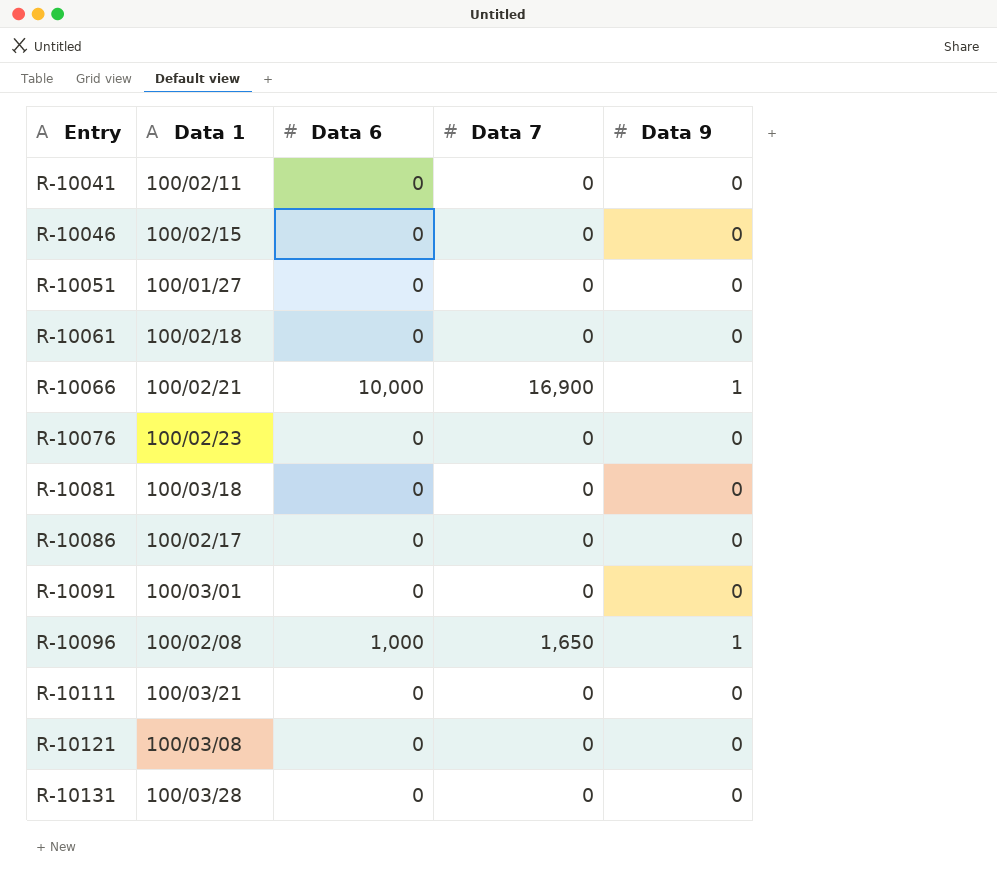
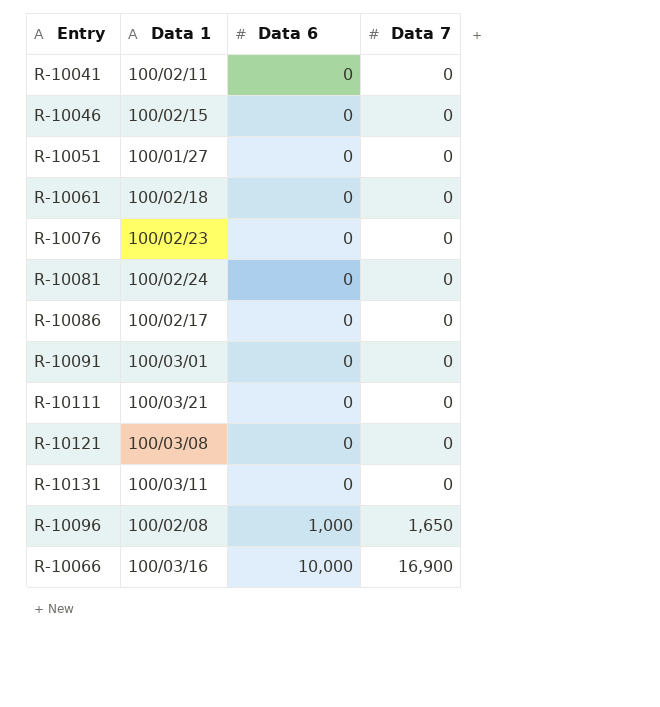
row order: Entry ascending -> Data 6 ascending
column Data 9 | position: 5 -> none
R-10081 | Data 1: 100/03/18 -> 100/02/24
R-10131 | Data 1: 100/03/28 -> 100/03/11
R-10066 | Data 1: 100/02/21 -> 100/03/16

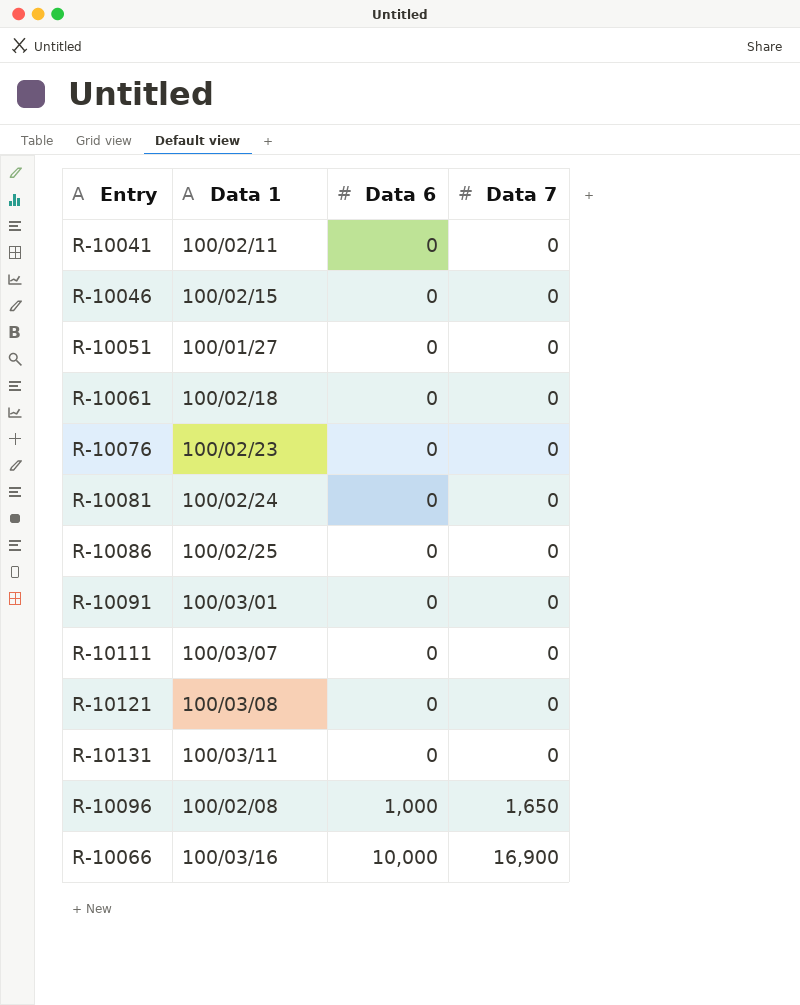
R-10086 | Data 1: 100/02/17 -> 100/02/25
R-10111 | Data 1: 100/03/21 -> 100/03/07

